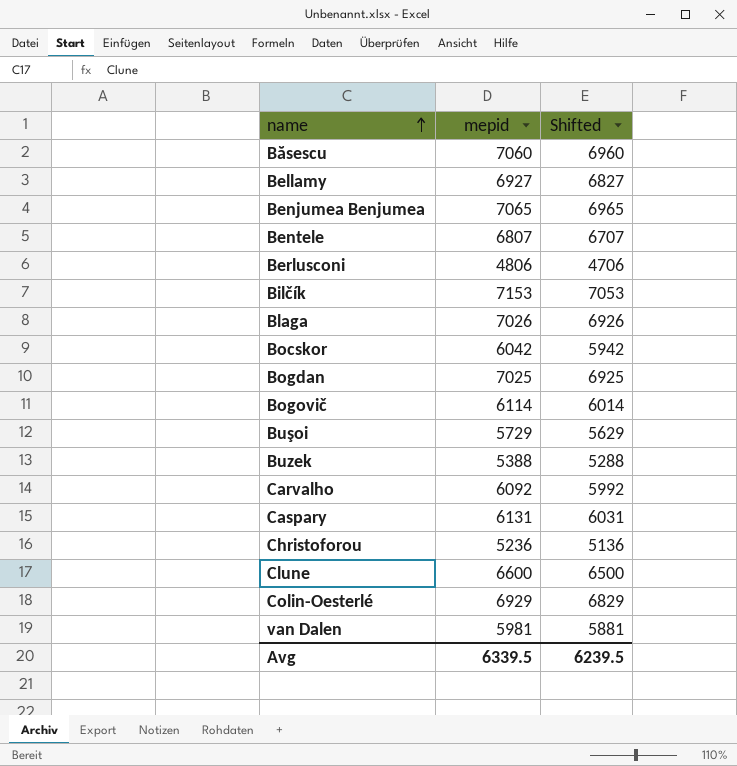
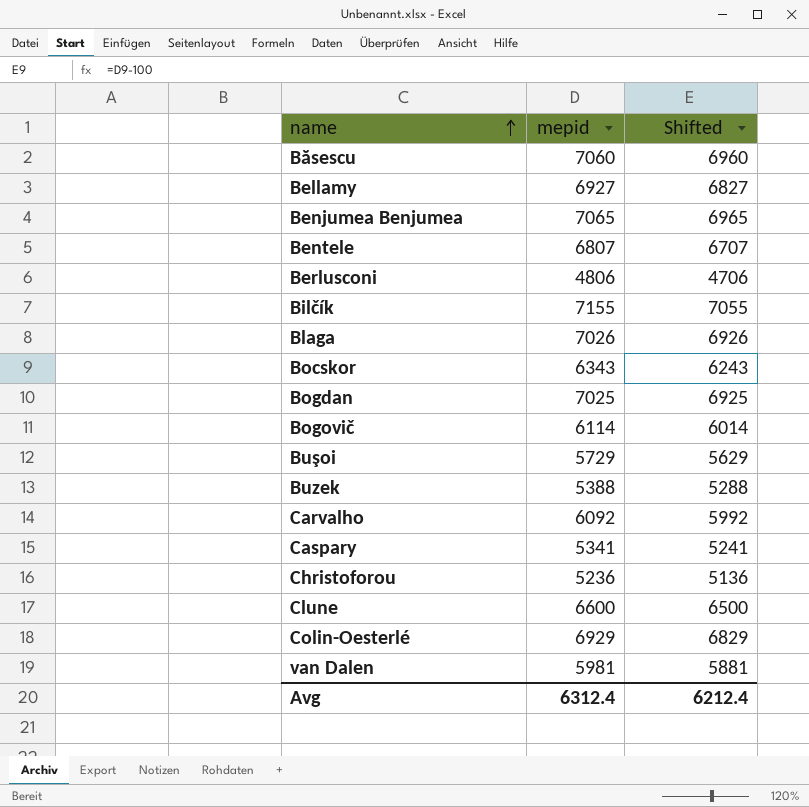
Bilčík | mepid: 7153 -> 7155
Bilčík | Shifted: 7053 -> 7055
Bocskor | mepid: 6042 -> 6343
Bocskor | Shifted: 5942 -> 6243
Caspary | mepid: 6131 -> 5341
Caspary | Shifted: 6031 -> 5241
Avg | mepid: 6339.5 -> 6312.4
Avg | Shifted: 6239.5 -> 6212.4

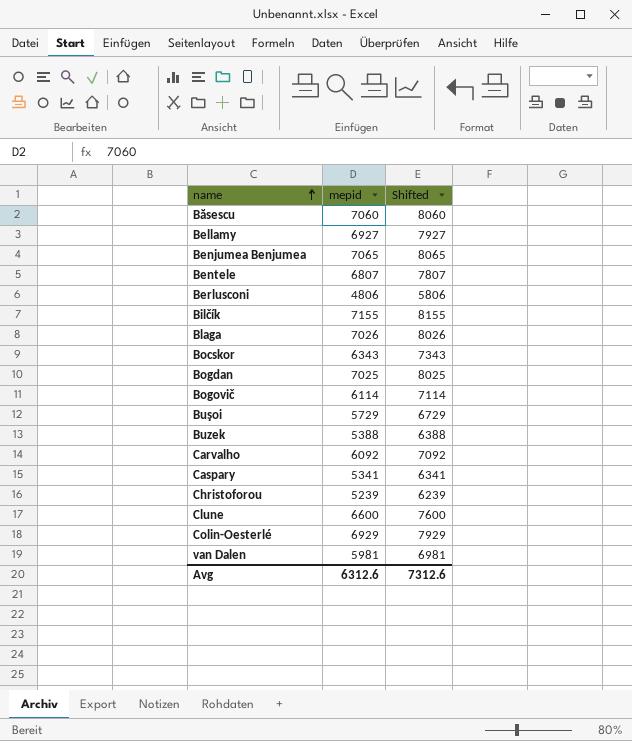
column Shifted | formula: [mepid] - 100 -> [mepid] + 1000
Christoforou | mepid: 5236 -> 5239
Avg | mepid: 6312.4 -> 6312.6
Avg | Shifted: 6212.4 -> 7312.6

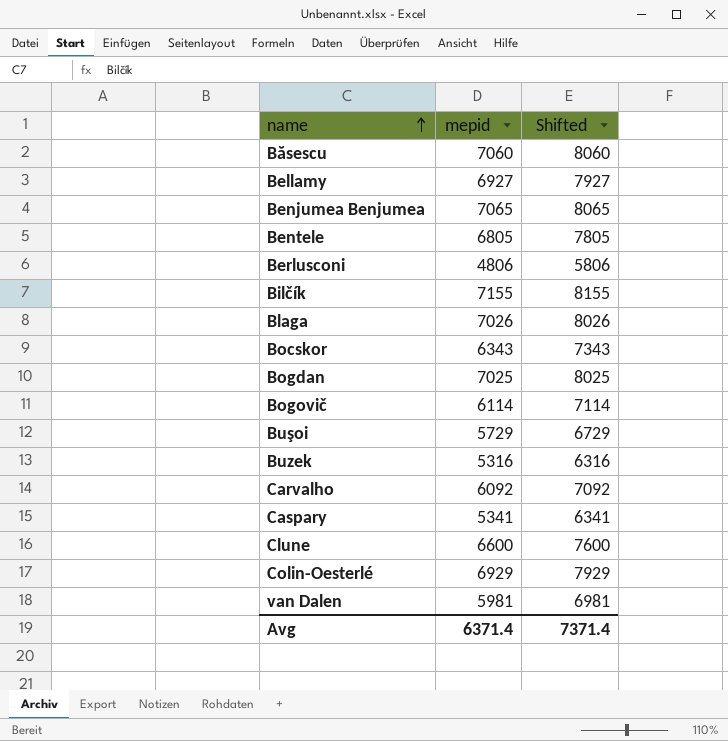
row Christoforou: 5239 | 6239 -> none
Bentele | mepid: 6807 -> 6805
Bentele | Shifted: 7807 -> 7805
Buzek | mepid: 5388 -> 5316
Buzek | Shifted: 6388 -> 6316
Avg | mepid: 6312.6 -> 6371.4
Avg | Shifted: 7312.6 -> 7371.4

